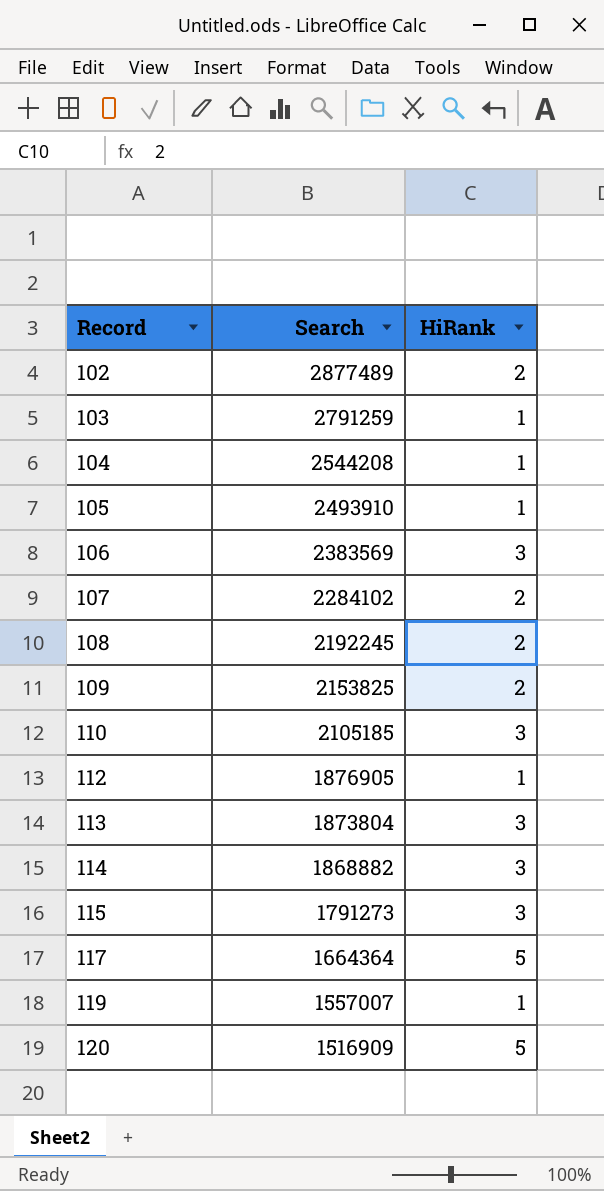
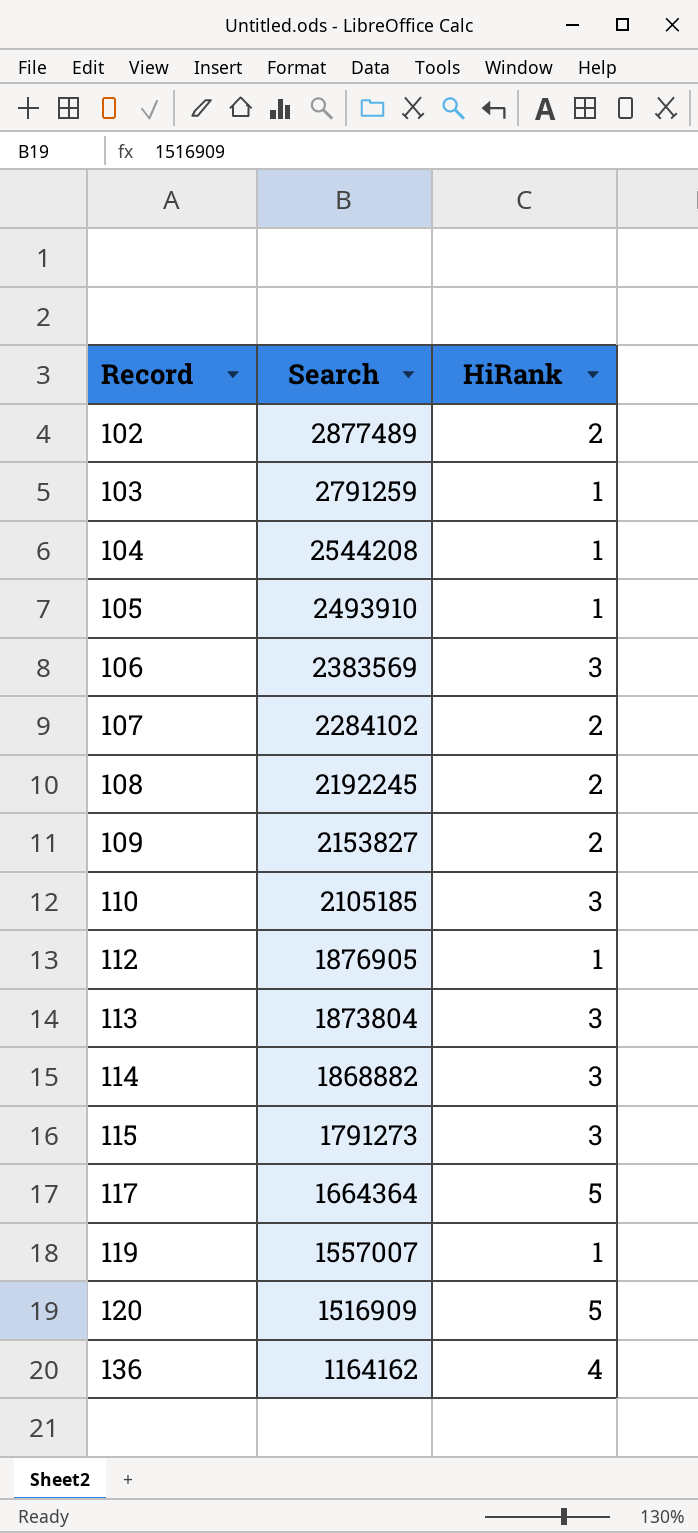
109 | Search: 2153825 -> 2153827
row 136: none -> 1164162 | 4

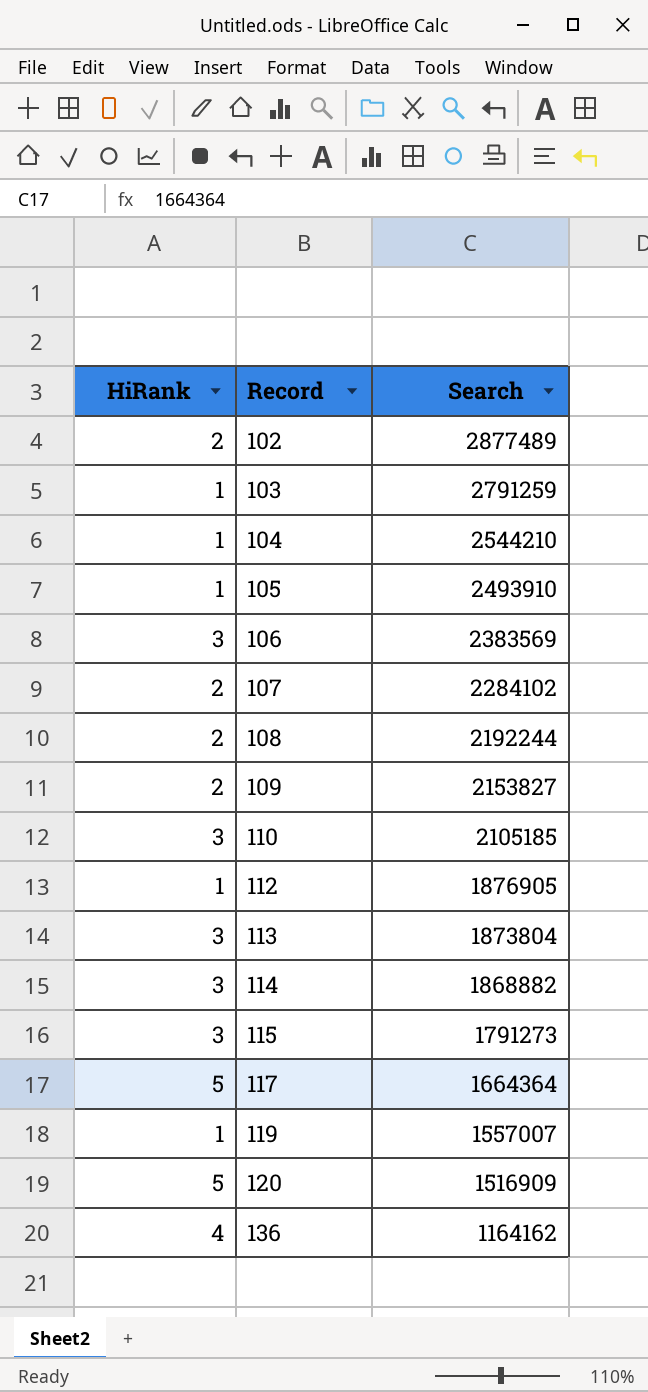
column HiRank | position: 3 -> 1
104 | Search: 2544208 -> 2544210
108 | Search: 2192245 -> 2192244

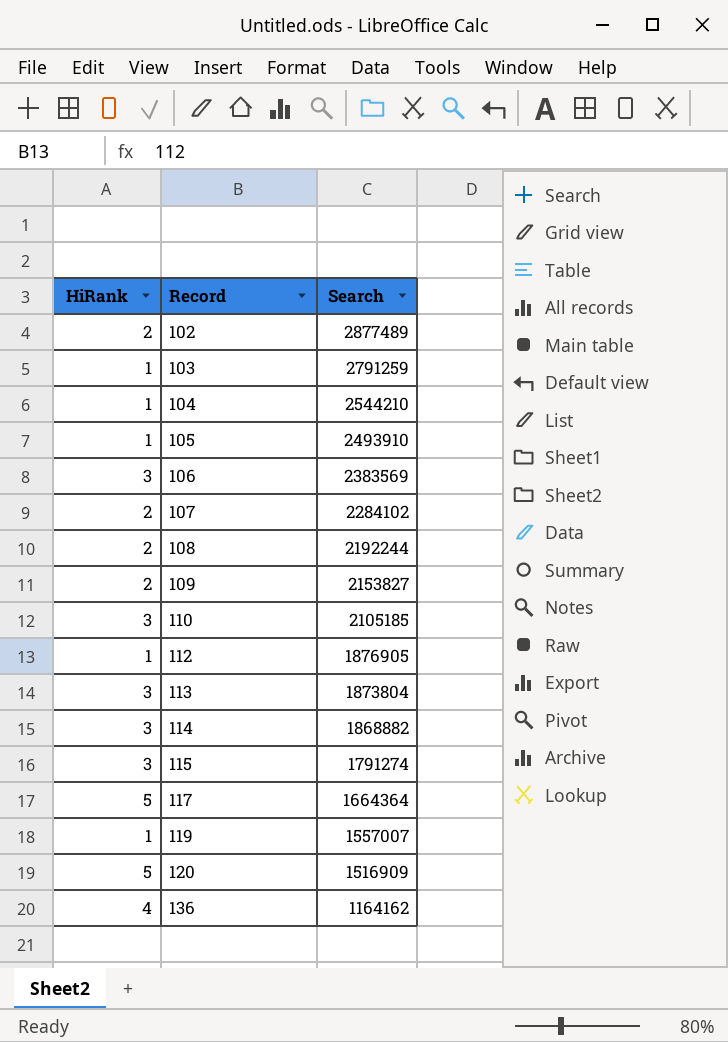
115 | Search: 1791273 -> 1791274

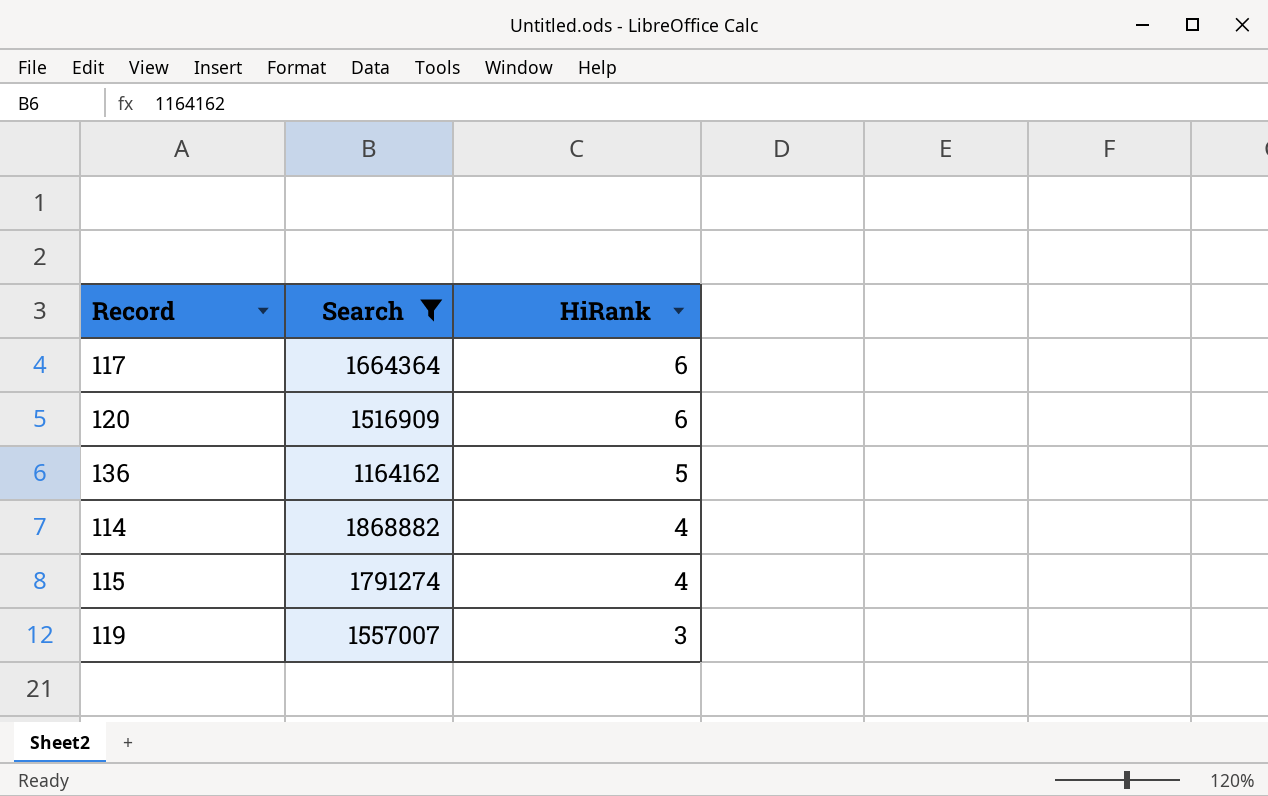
filter: none -> Search <= 1868882
row order: Record ascending -> HiRank descending
column HiRank | position: 1 -> 3
117 | HiRank: 5 -> 6
120 | HiRank: 5 -> 6
136 | HiRank: 4 -> 5
114 | HiRank: 3 -> 4
115 | HiRank: 3 -> 4
119 | HiRank: 1 -> 3

